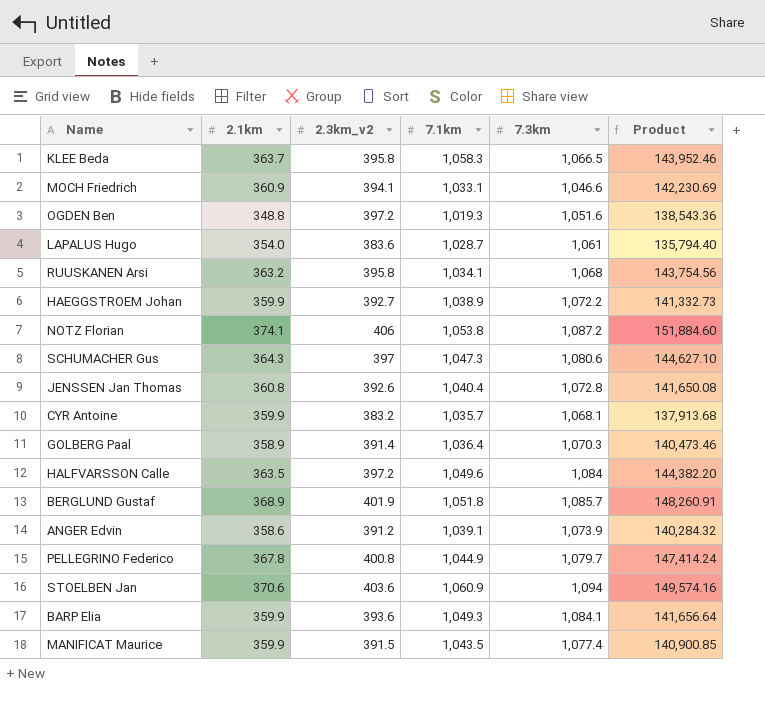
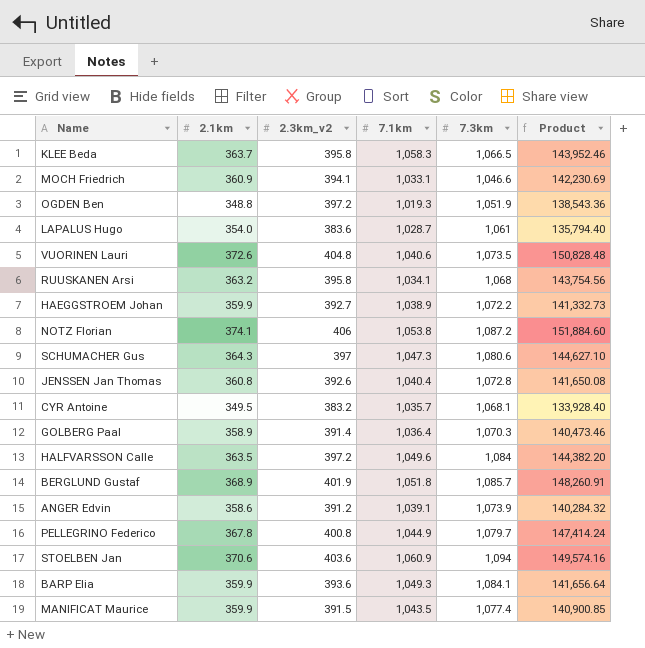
OGDEN Ben | 7.3km: 1,051.6 -> 1,051.9
row VUORINEN Lauri: none -> 372.6 | 404.8 | 1,040.6 | 1,073.5 | 150,828.48
CYR Antoine | 2.1km: 359.9 -> 349.5
CYR Antoine | Product: 137,913.68 -> 133,928.40

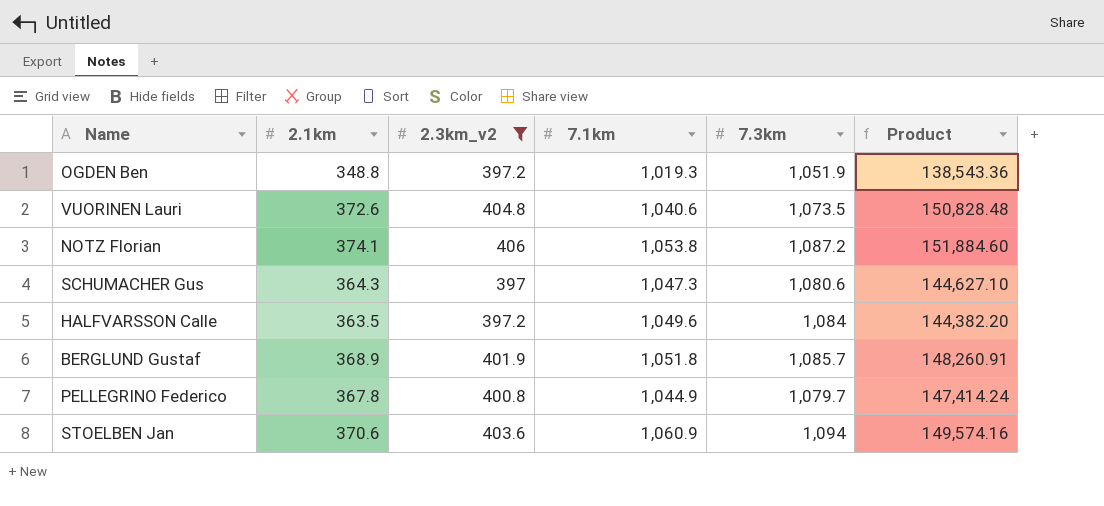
filter: none -> 2.3km_v2 >= 397

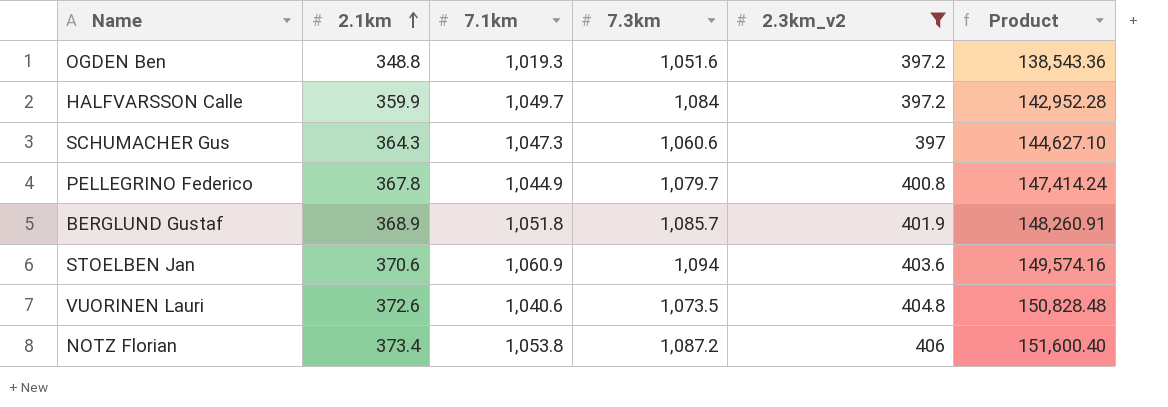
row order: none -> 2.1km ascending
column 2.3km_v2 | position: 3 -> 5
OGDEN Ben | 7.3km: 1,051.9 -> 1,051.6
HALFVARSSON Calle | 2.1km: 363.5 -> 359.9
HALFVARSSON Calle | 7.1km: 1,049.6 -> 1,049.7
HALFVARSSON Calle | Product: 144,382.20 -> 142,952.28
SCHUMACHER Gus | 7.3km: 1,080.6 -> 1,060.6
NOTZ Florian | 2.1km: 374.1 -> 373.4
NOTZ Florian | Product: 151,884.60 -> 151,600.40

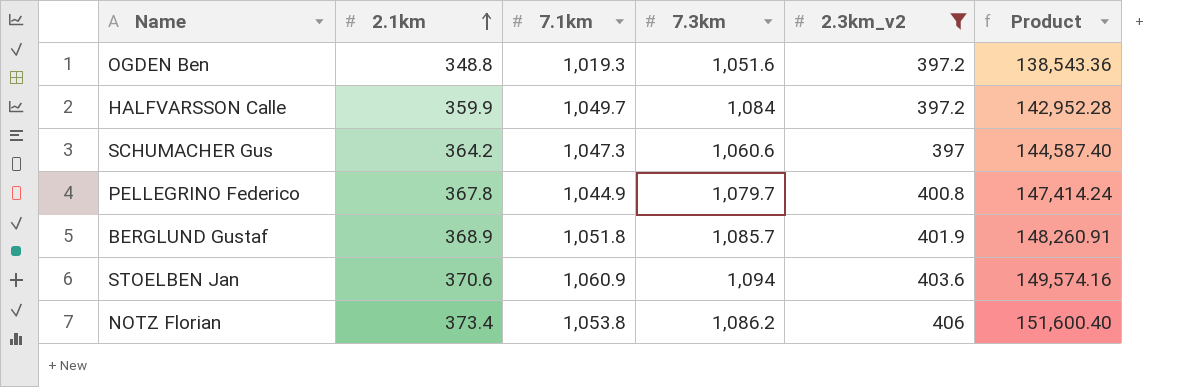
row VUORINEN Lauri: 372.6 | 1,040.6 | 1,073.5 | 404.8 | 150,828.48 -> none
SCHUMACHER Gus | 2.1km: 364.3 -> 364.2
SCHUMACHER Gus | Product: 144,627.10 -> 144,587.40
NOTZ Florian | 7.3km: 1,087.2 -> 1,086.2

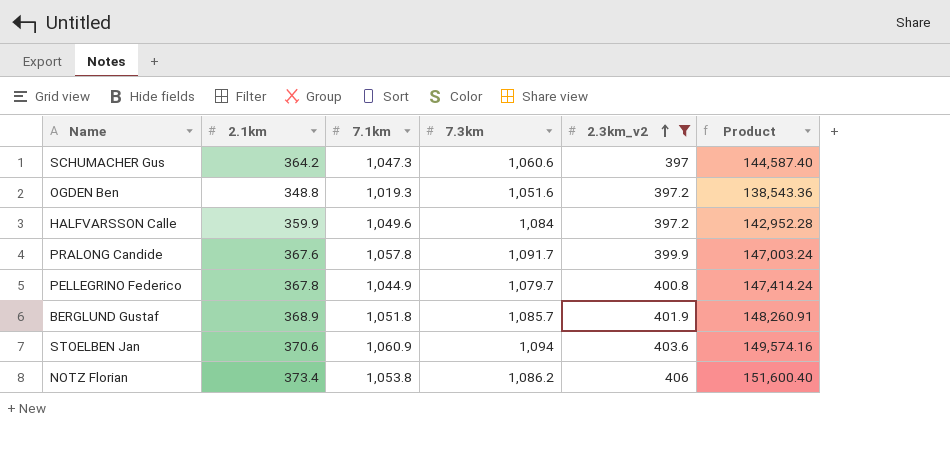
row order: 2.1km ascending -> 2.3km_v2 ascending
HALFVARSSON Calle | 7.1km: 1,049.7 -> 1,049.6
row PRALONG Candide: none -> 367.6 | 1,057.8 | 1,091.7 | 399.9 | 147,003.24

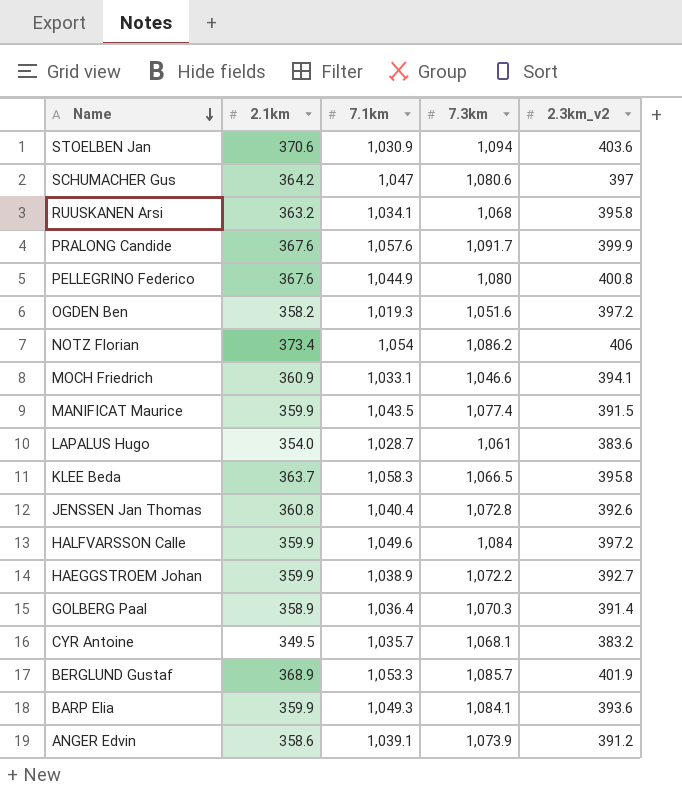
filter: 2.3km_v2 >= 397 -> none
row order: 2.3km_v2 ascending -> Name descending
column Product | formula: [2.1km] * [2.3km_v2] -> none
STOELBEN Jan | 7.1km: 1,060.9 -> 1,030.9
SCHUMACHER Gus | 7.1km: 1,047.3 -> 1,047
SCHUMACHER Gus | 7.3km: 1,060.6 -> 1,080.6
PRALONG Candide | 7.1km: 1,057.8 -> 1,057.6
PELLEGRINO Federico | 2.1km: 367.8 -> 367.6
PELLEGRINO Federico | 7.3km: 1,079.7 -> 1,080
OGDEN Ben | 2.1km: 348.8 -> 358.2
NOTZ Florian | 7.1km: 1,053.8 -> 1,054
BERGLUND Gustaf | 7.1km: 1,051.8 -> 1,053.3

